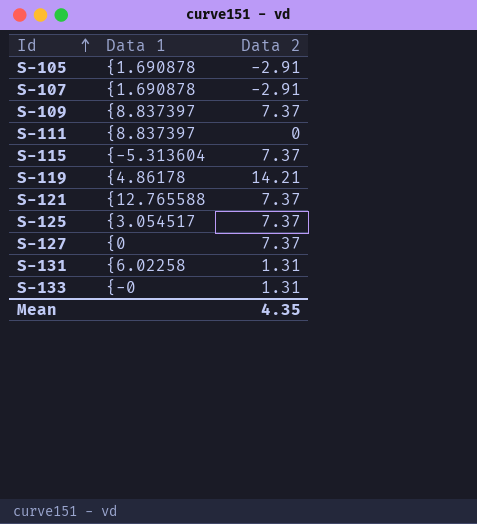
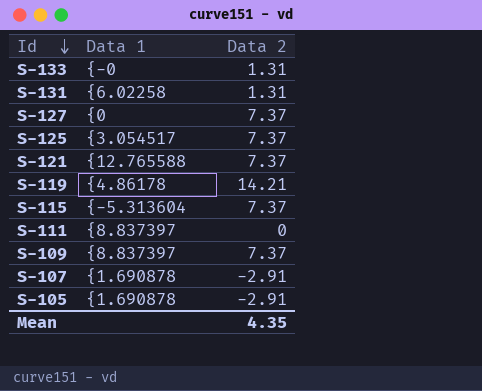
row order: Id ascending -> Id descending

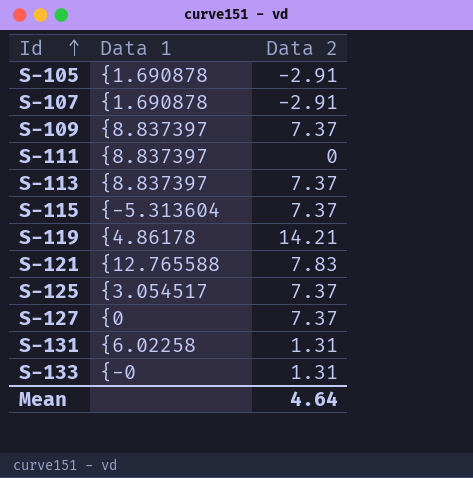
row order: Id descending -> Id ascending
row S-113: none -> {8.837397 | 7.37
S-121 | Data 2: 7.37 -> 7.83
Mean | Data 2: 4.35 -> 4.64

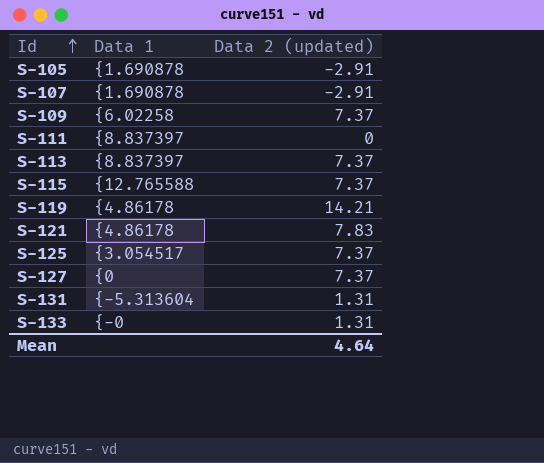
column name: Data 2 -> Data 2 (updated)
S-109 | Data 1: {8.837397 -> {6.02258
S-115 | Data 1: {-5.313604 -> {12.765588
S-121 | Data 1: {12.765588 -> {4.86178
S-131 | Data 1: {6.02258 -> {-5.313604

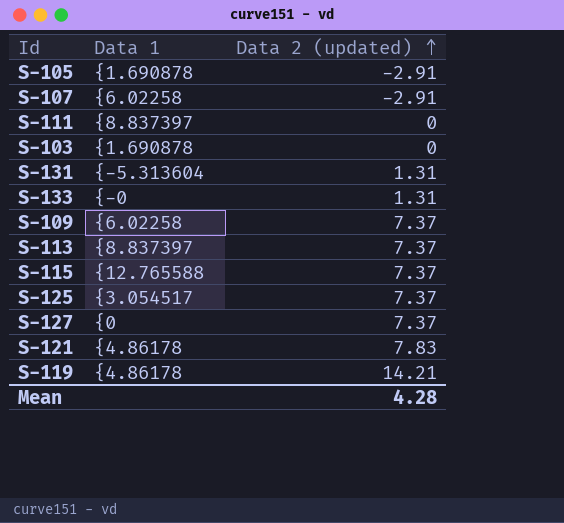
row order: Id ascending -> Data 2 (updated) ascending
S-107 | Data 1: {1.690878 -> {6.02258
row S-103: none -> {1.690878 | 0
Mean | Data 2 (updated): 4.64 -> 4.28

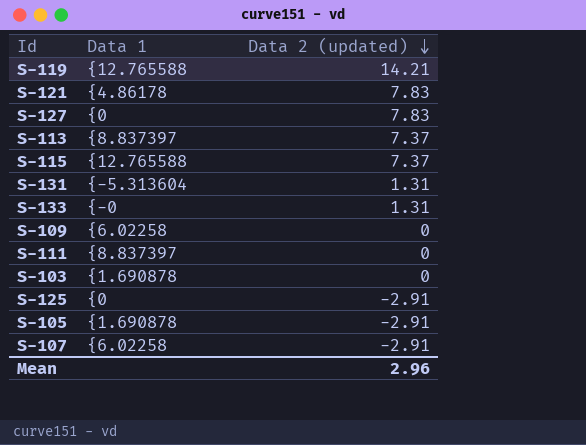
row order: Data 2 (updated) ascending -> Data 2 (updated) descending
S-119 | Data 1: {4.86178 -> {12.765588
S-127 | Data 2 (updated): 7.37 -> 7.83
S-109 | Data 2 (updated): 7.37 -> 0
S-125 | Data 1: {3.054517 -> {0
S-125 | Data 2 (updated): 7.37 -> -2.91
Mean | Data 2 (updated): 4.28 -> 2.96

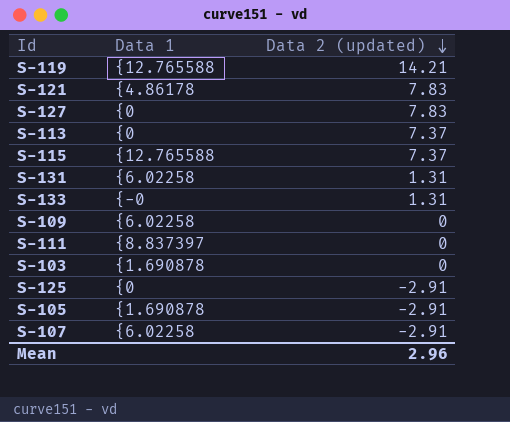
S-113 | Data 1: {8.837397 -> {0
S-131 | Data 1: {-5.313604 -> {6.02258

